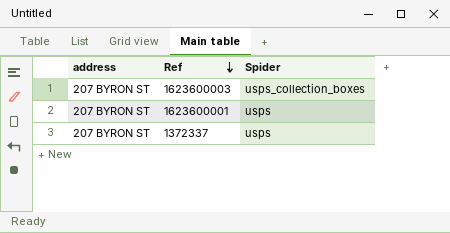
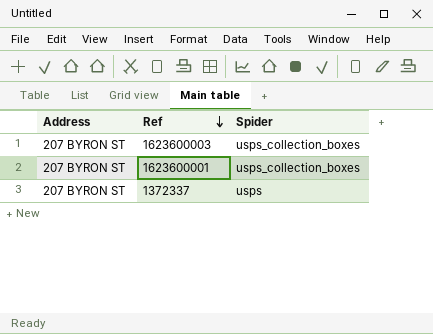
column name: address -> Address
1623600001 | Spider: usps -> usps_collection_boxes

